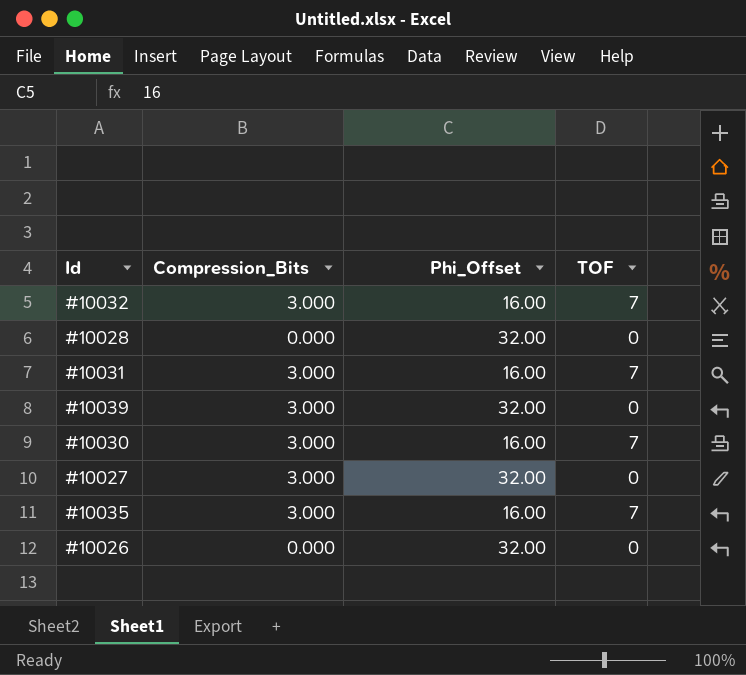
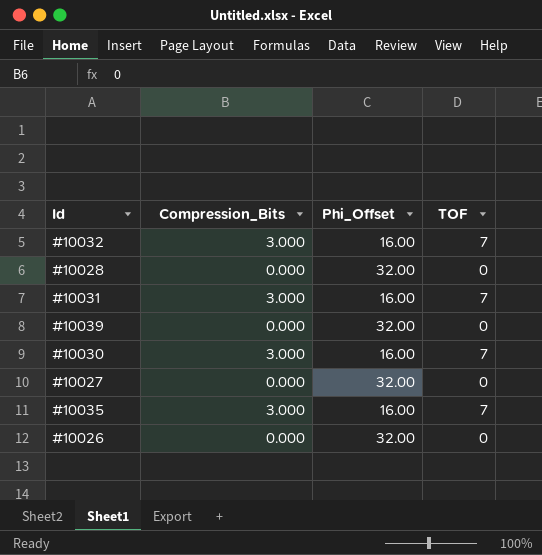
#10039 | Compression_Bits: 3.000 -> 0.000
#10027 | Compression_Bits: 3.000 -> 0.000

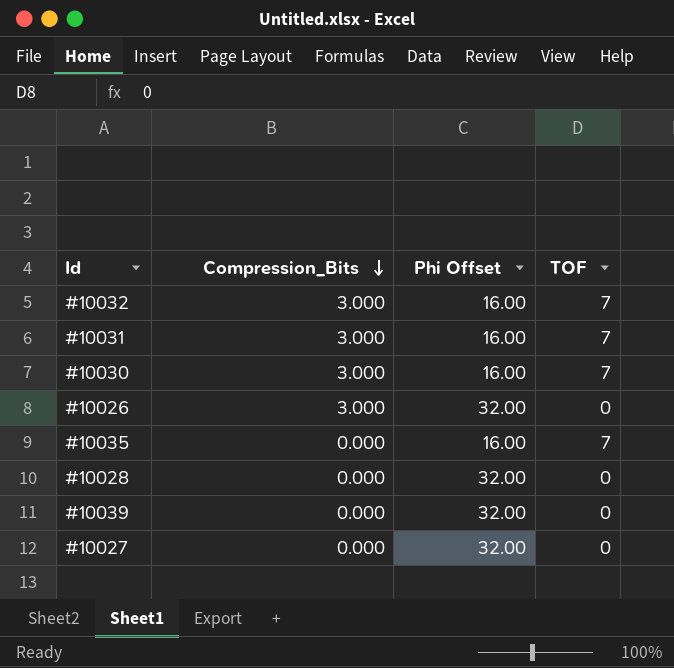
row order: none -> Compression_Bits descending
column name: Phi_Offset -> Phi Offset
#10026 | Compression_Bits: 0.000 -> 3.000
#10035 | Compression_Bits: 3.000 -> 0.000

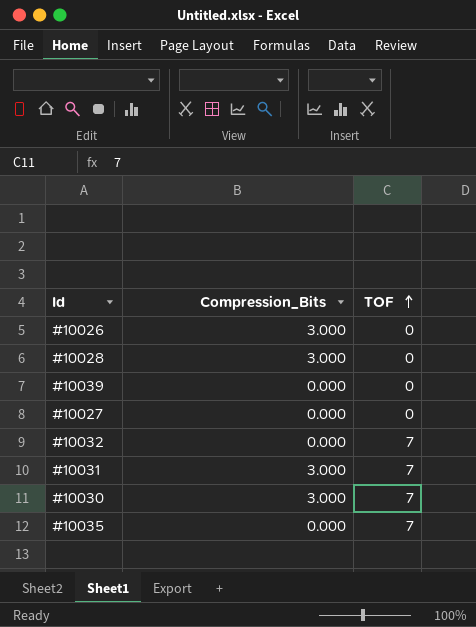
row order: Compression_Bits descending -> TOF ascending
column Phi Offset | position: 3 -> none
#10028 | Compression_Bits: 0.000 -> 3.000
#10032 | Compression_Bits: 3.000 -> 0.000

